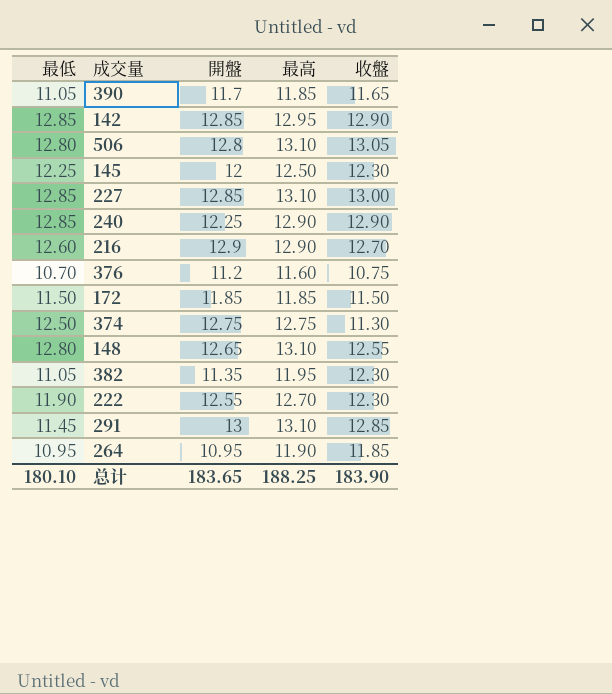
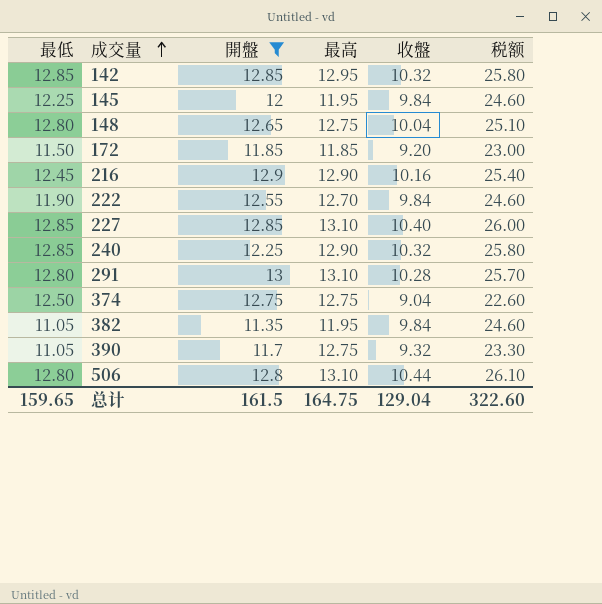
filter: none -> 開盤 >= 11.35
row order: none -> 成交量 ascending
column 税额 | formula: none -> [收盤] * 2.5
142 | 收盤: 12.90 -> 10.32
145 | 最高: 12.50 -> 11.95
145 | 收盤: 12.30 -> 9.84
148 | 最高: 13.10 -> 12.75
148 | 收盤: 12.55 -> 10.04
172 | 收盤: 11.50 -> 9.20
216 | 最低: 12.60 -> 12.45
216 | 收盤: 12.70 -> 10.16
222 | 收盤: 12.30 -> 9.84
227 | 收盤: 13.00 -> 10.40
240 | 收盤: 12.90 -> 10.32
291 | 最低: 11.45 -> 12.80
291 | 收盤: 12.85 -> 10.28
374 | 收盤: 11.30 -> 9.04
382 | 收盤: 12.30 -> 9.84
390 | 最高: 11.85 -> 12.75
390 | 收盤: 11.65 -> 9.32
506 | 收盤: 13.05 -> 10.44
总计 | 最低: 180.10 -> 159.65
总计 | 開盤: 183.65 -> 161.5
总计 | 最高: 188.25 -> 164.75
总计 | 收盤: 183.90 -> 129.04

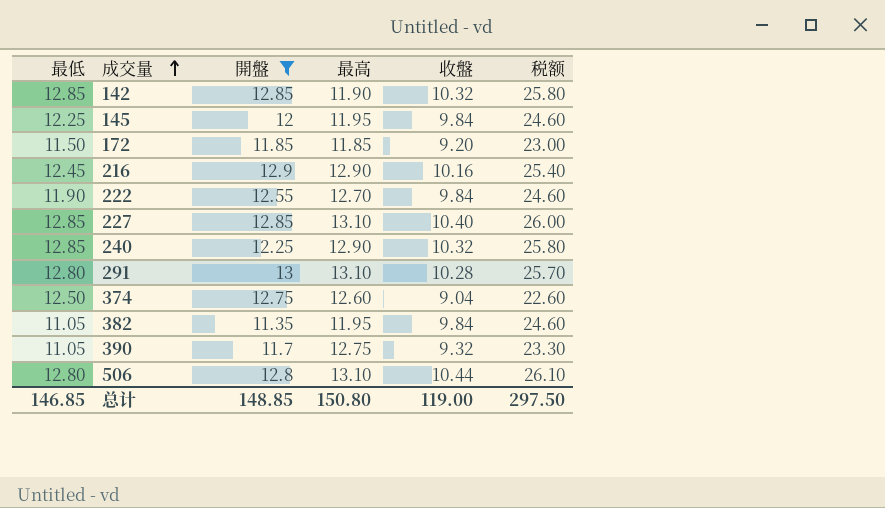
row 148: 12.80 | 12.65 | 12.75 | 10.04 | 25.10 -> none
142 | 最高: 12.95 -> 11.90
374 | 最高: 12.75 -> 12.60
总计 | 最低: 159.65 -> 146.85
总计 | 開盤: 161.5 -> 148.85
总计 | 最高: 164.75 -> 150.80
总计 | 收盤: 129.04 -> 119.00
总计 | 税额: 322.60 -> 297.50

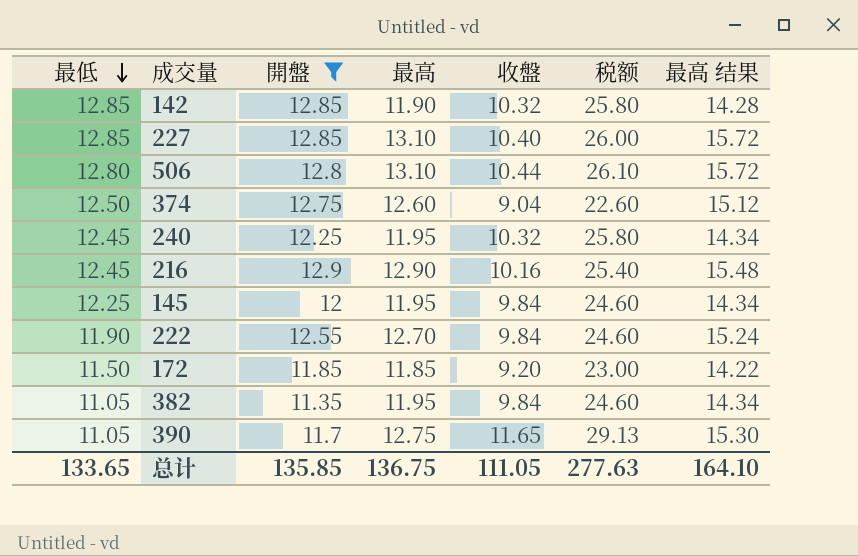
row order: 成交量 ascending -> 最低 descending
column 最高 结果 | formula: none -> [最高] * 1.2
row 291: 12.80 | 13 | 13.10 | 10.28 | 25.70 -> none
240 | 最低: 12.85 -> 12.45
240 | 最高: 12.90 -> 11.95
390 | 收盤: 9.32 -> 11.65
390 | 税额: 23.30 -> 29.13
总计 | 最低: 146.85 -> 133.65
总计 | 開盤: 148.85 -> 135.85
总计 | 最高: 150.80 -> 136.75
总计 | 收盤: 119.00 -> 111.05
总计 | 税额: 297.50 -> 277.63

